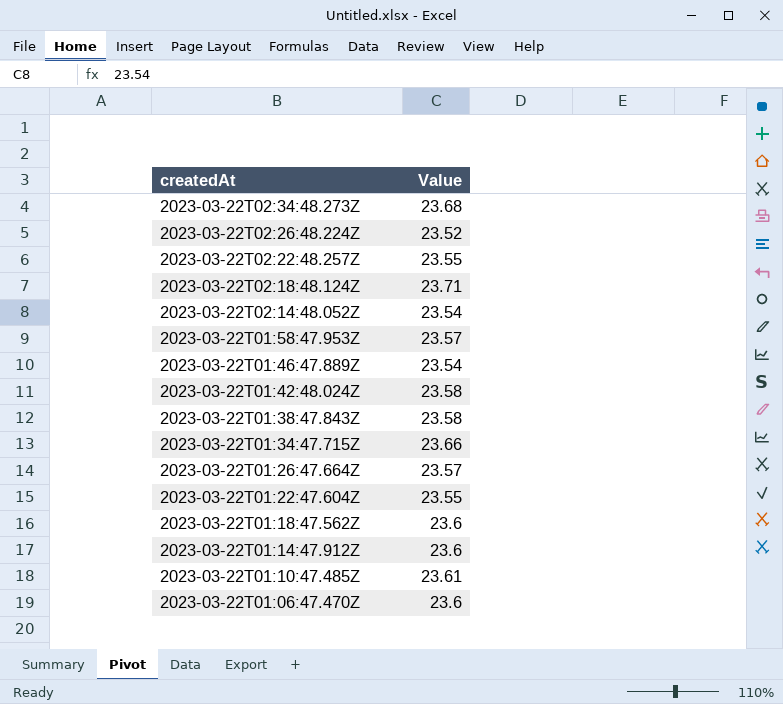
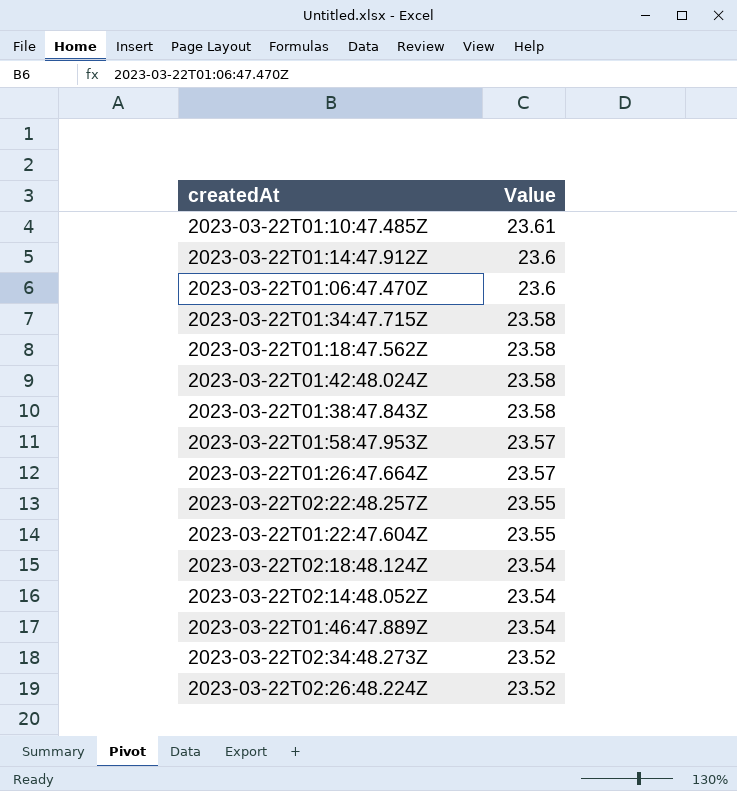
row order: createdAt descending -> Value descending
2023-03-22T01:34:47.715Z | Value: 23.66 -> 23.58
2023-03-22T01:18:47.562Z | Value: 23.6 -> 23.58
2023-03-22T02:18:48.124Z | Value: 23.71 -> 23.54
2023-03-22T02:34:48.273Z | Value: 23.68 -> 23.52

